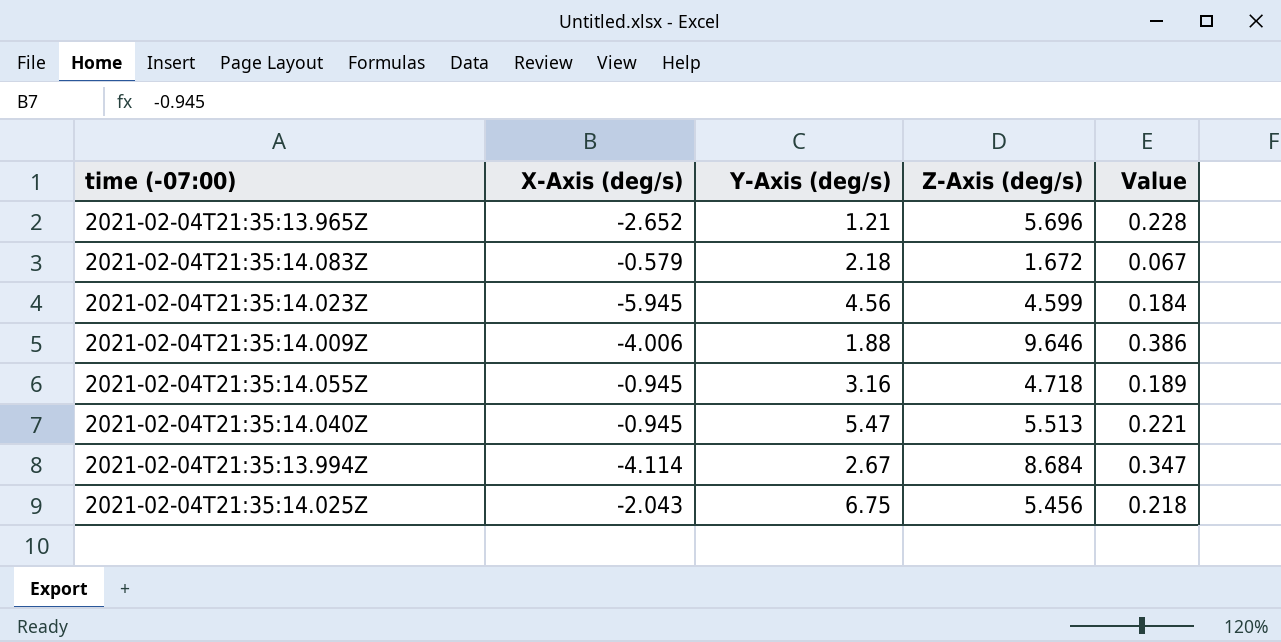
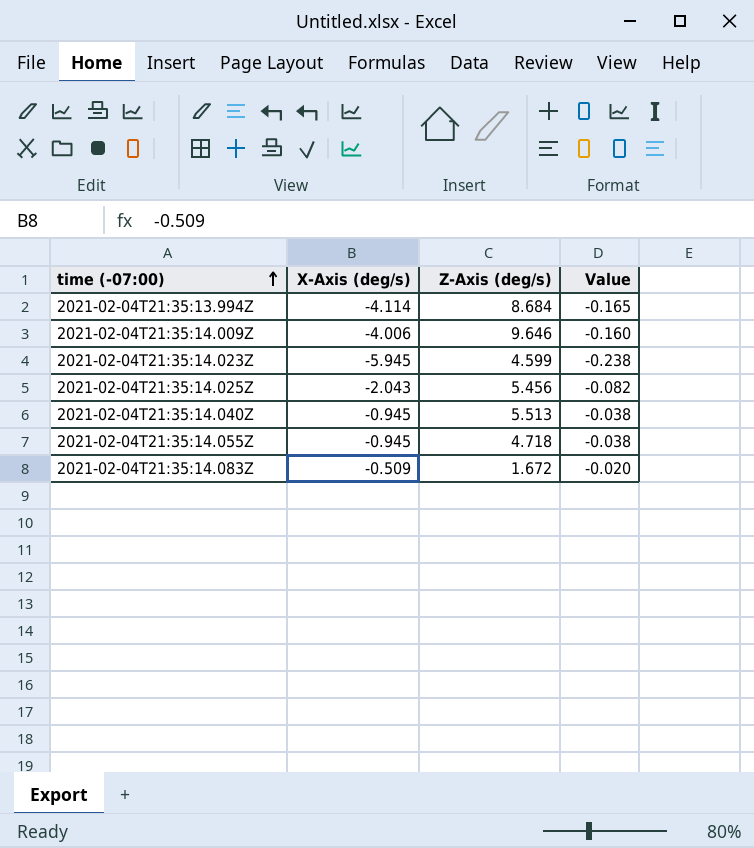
row order: none -> time (-07:00) ascending
column Y-Axis (deg/s) | position: 3 -> none
column Value | formula: [Z-Axis (deg/s)] * 0.04 -> [X-Axis (deg/s)] * 0.04
row 2021-02-04T21:35:13.965Z: -2.652 | 1.21 | 5.696 | 0.228 -> none
2021-02-04T21:35:14.083Z | X-Axis (deg/s): -0.579 -> -0.509

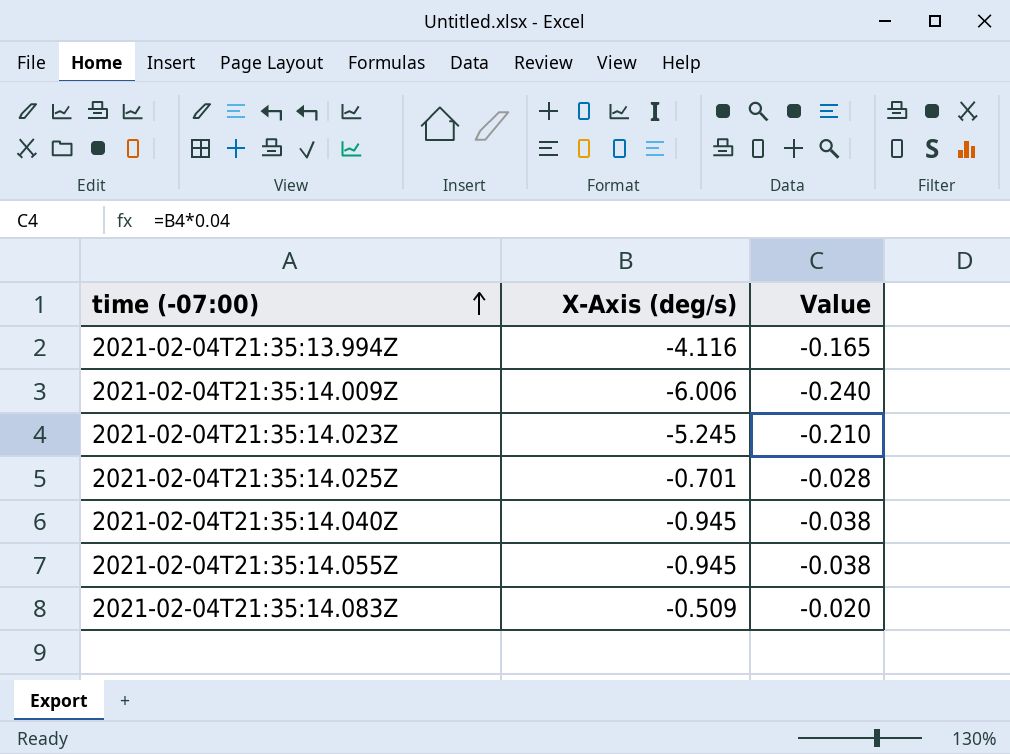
column Z-Axis (deg/s) | position: 3 -> none
2021-02-04T21:35:13.994Z | X-Axis (deg/s): -4.114 -> -4.116
2021-02-04T21:35:14.009Z | X-Axis (deg/s): -4.006 -> -6.006
2021-02-04T21:35:14.009Z | Value: -0.160 -> -0.240
2021-02-04T21:35:14.023Z | X-Axis (deg/s): -5.945 -> -5.245
2021-02-04T21:35:14.023Z | Value: -0.238 -> -0.210
2021-02-04T21:35:14.025Z | X-Axis (deg/s): -2.043 -> -0.701
2021-02-04T21:35:14.025Z | Value: -0.082 -> -0.028

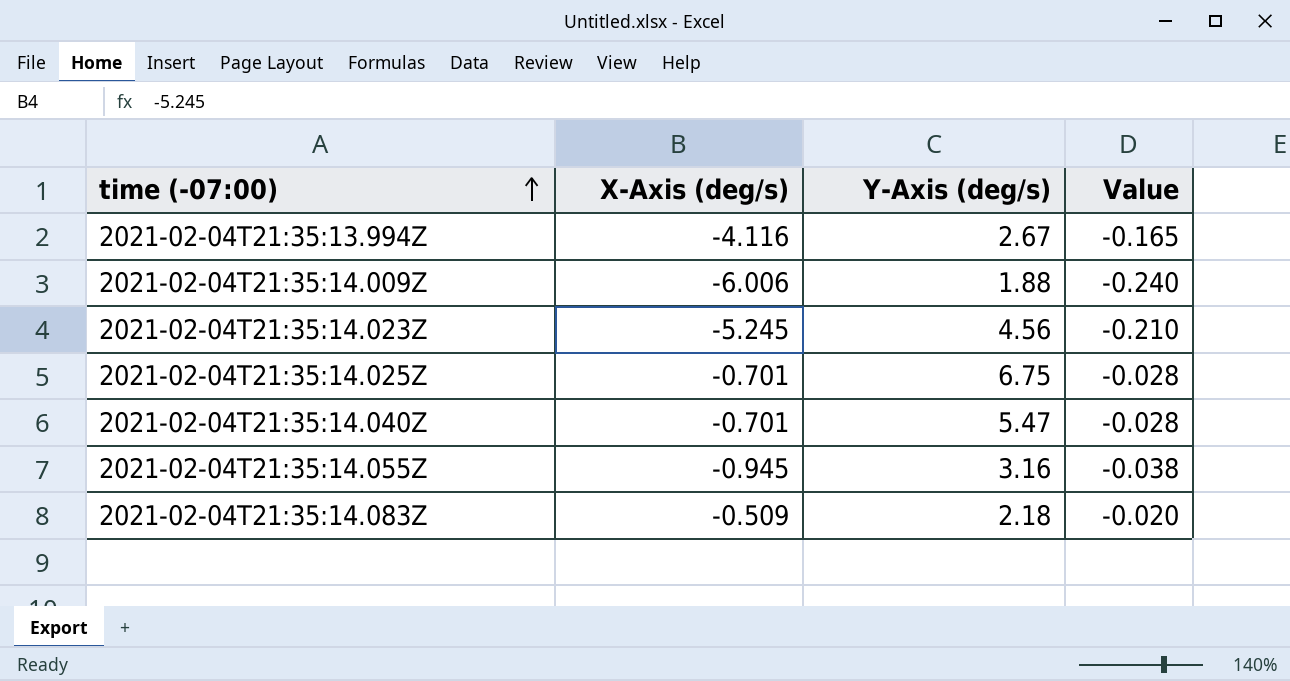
column Y-Axis (deg/s) | position: none -> 3
2021-02-04T21:35:14.040Z | X-Axis (deg/s): -0.945 -> -0.701
2021-02-04T21:35:14.040Z | Value: -0.038 -> -0.028

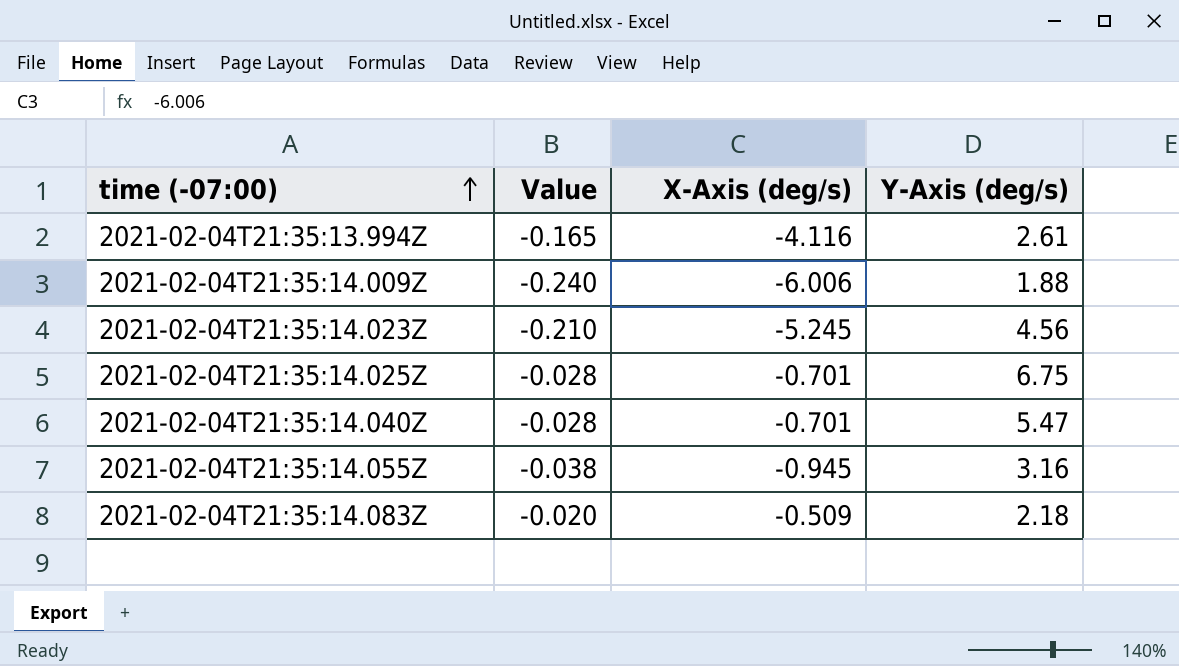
column Value | position: 4 -> 2
2021-02-04T21:35:13.994Z | Y-Axis (deg/s): 2.67 -> 2.61

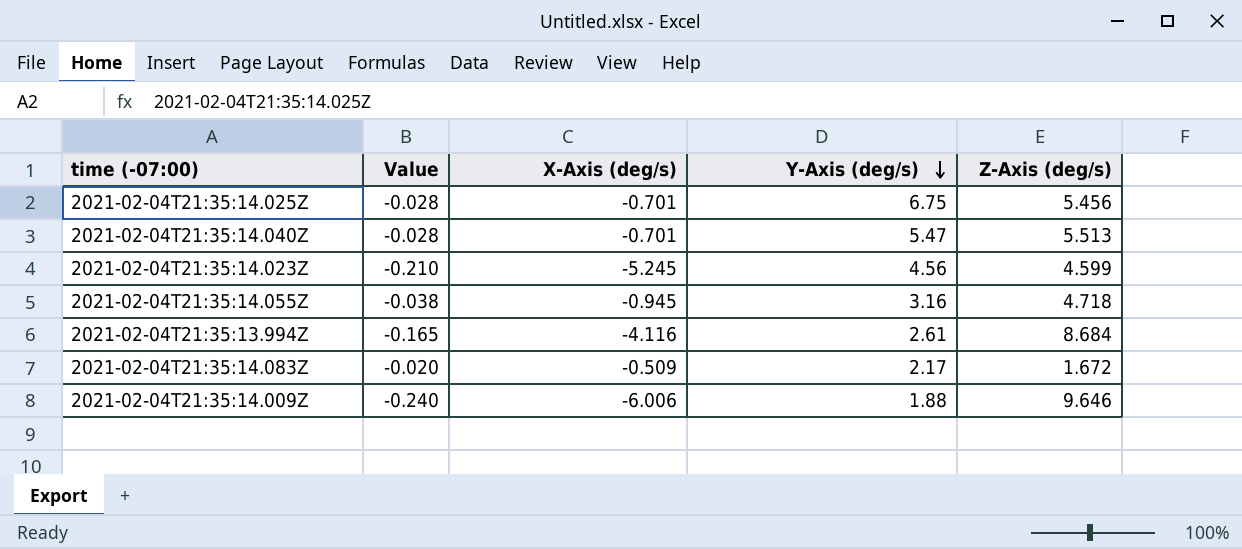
row order: time (-07:00) ascending -> Y-Axis (deg/s) descending
column Z-Axis (deg/s) | position: none -> 5
2021-02-04T21:35:14.083Z | Y-Axis (deg/s): 2.18 -> 2.17

